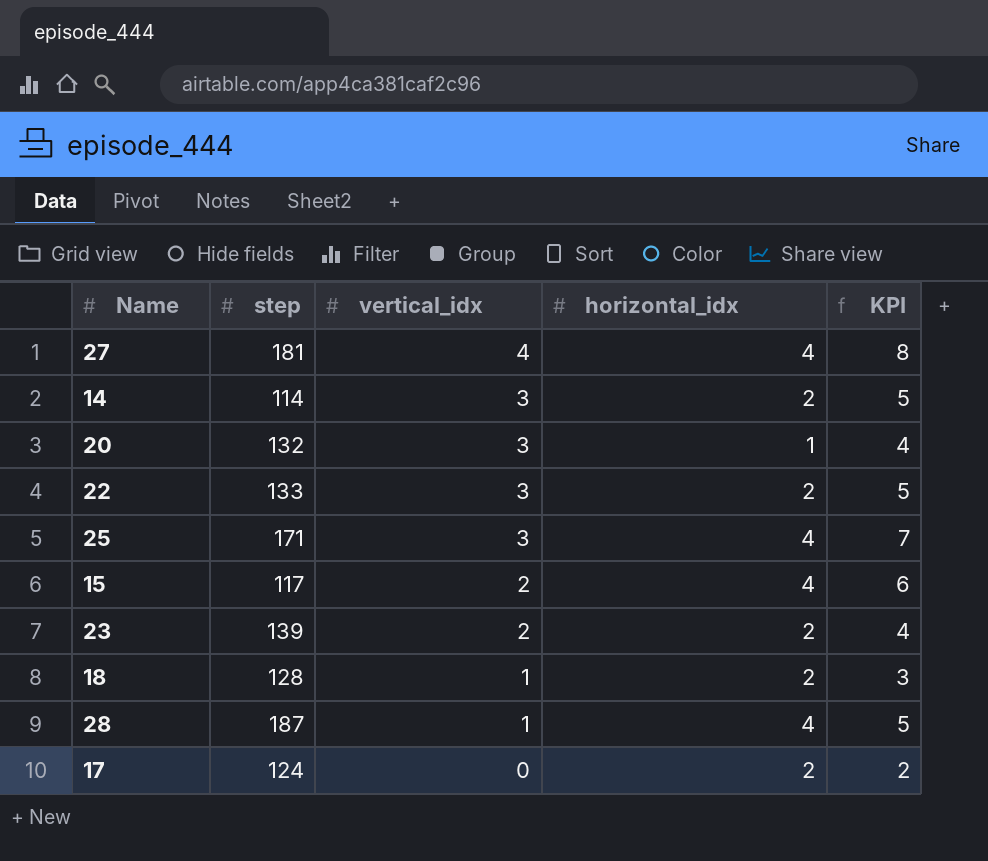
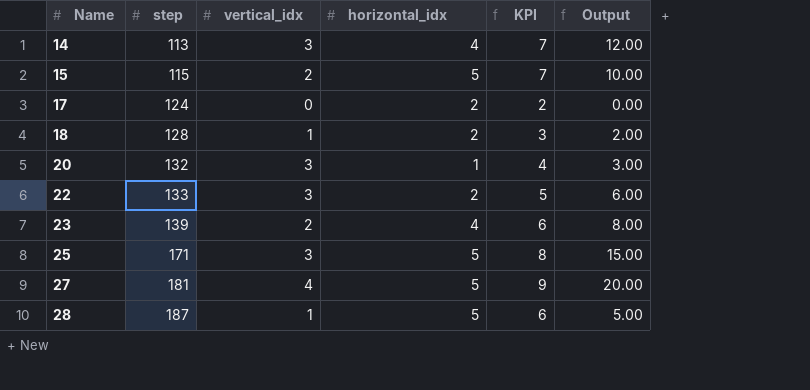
row order: vertical_idx descending -> Name ascending
column Output | formula: none -> [vertical_idx] * [horizontal_idx]
14 | step: 114 -> 113
14 | horizontal_idx: 2 -> 4
14 | KPI: 5 -> 7
15 | step: 117 -> 115
15 | horizontal_idx: 4 -> 5
15 | KPI: 6 -> 7
23 | horizontal_idx: 2 -> 4
23 | KPI: 4 -> 6
25 | horizontal_idx: 4 -> 5
25 | KPI: 7 -> 8
27 | horizontal_idx: 4 -> 5
27 | KPI: 8 -> 9
28 | horizontal_idx: 4 -> 5
28 | KPI: 5 -> 6

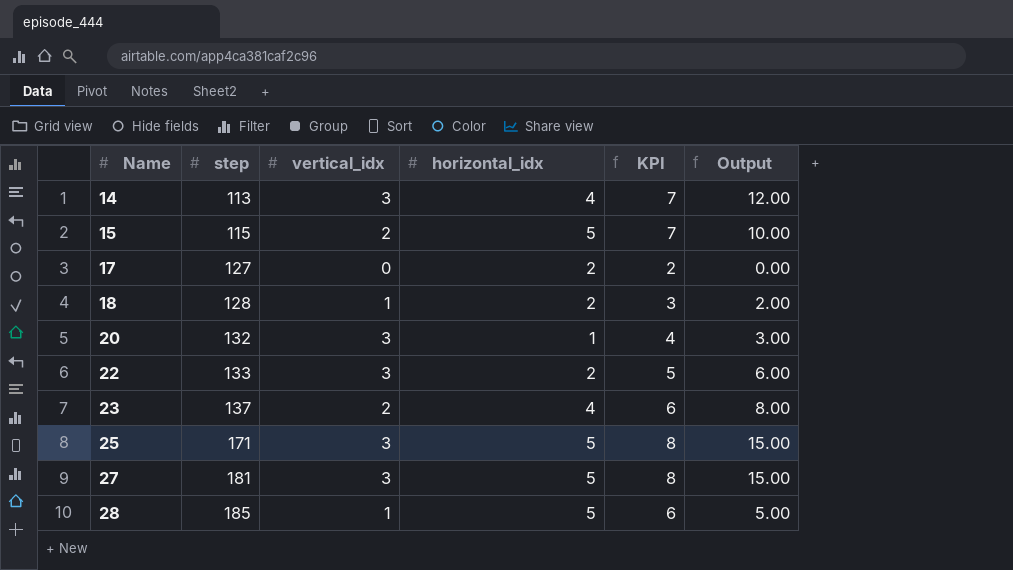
17 | step: 124 -> 127
23 | step: 139 -> 137
27 | vertical_idx: 4 -> 3
27 | KPI: 9 -> 8
27 | Output: 20.00 -> 15.00
28 | step: 187 -> 185

